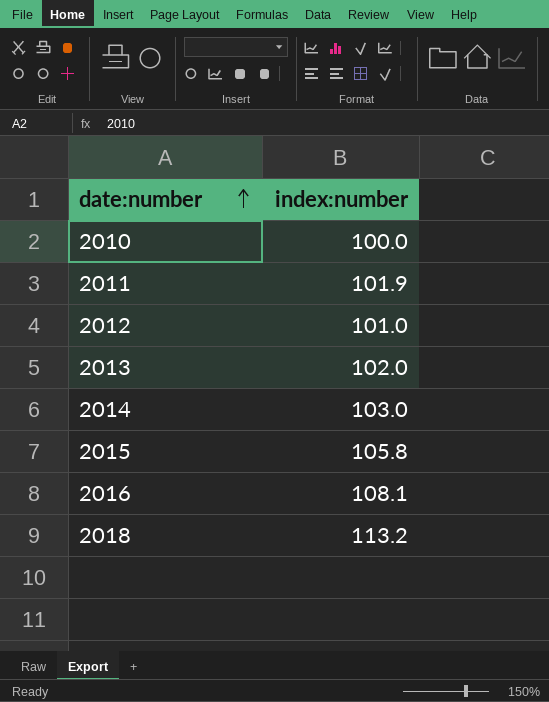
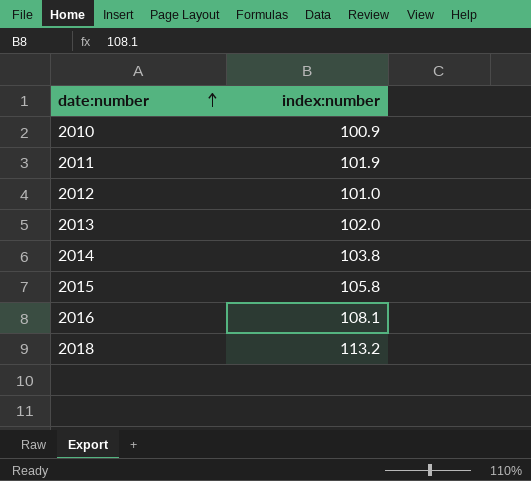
2010 | index:number: 100.0 -> 100.9
2014 | index:number: 103.0 -> 103.8

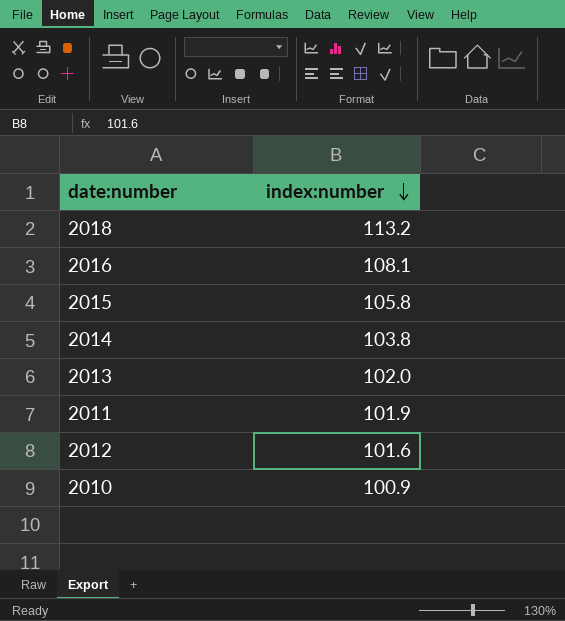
row order: date:number ascending -> index:number descending
2012 | index:number: 101.0 -> 101.6

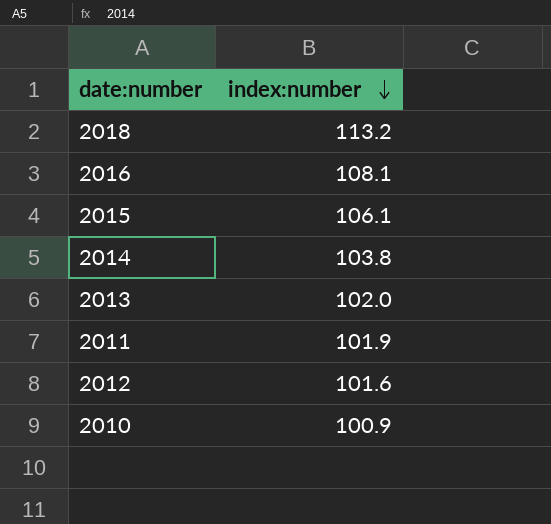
2015 | index:number: 105.8 -> 106.1

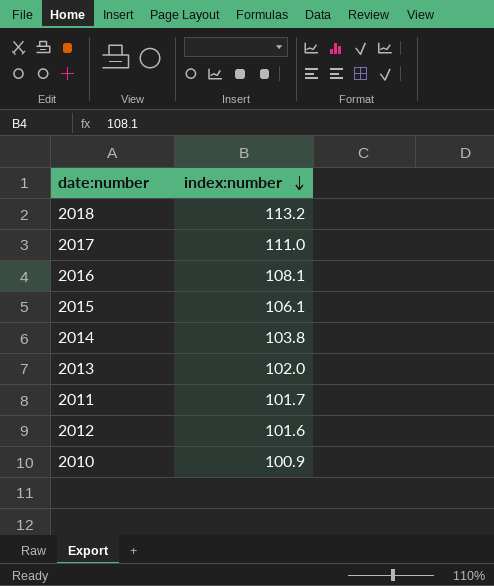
row 2017: none -> 111.0
2011 | index:number: 101.9 -> 101.7

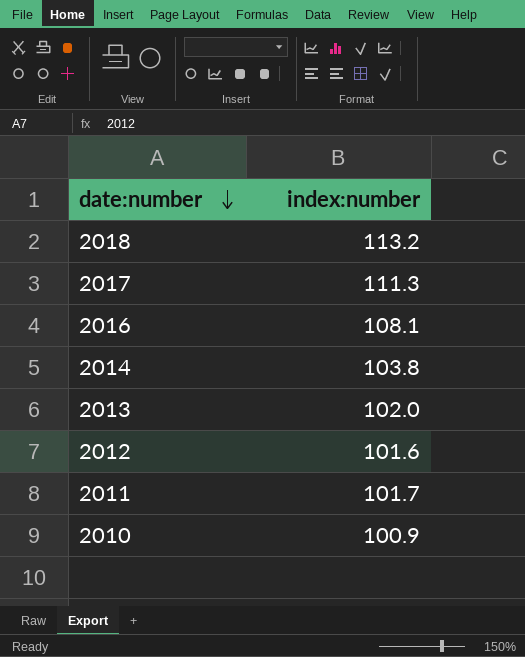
row order: index:number descending -> date:number descending
row 2015: 106.1 -> none
2017 | index:number: 111.0 -> 111.3

